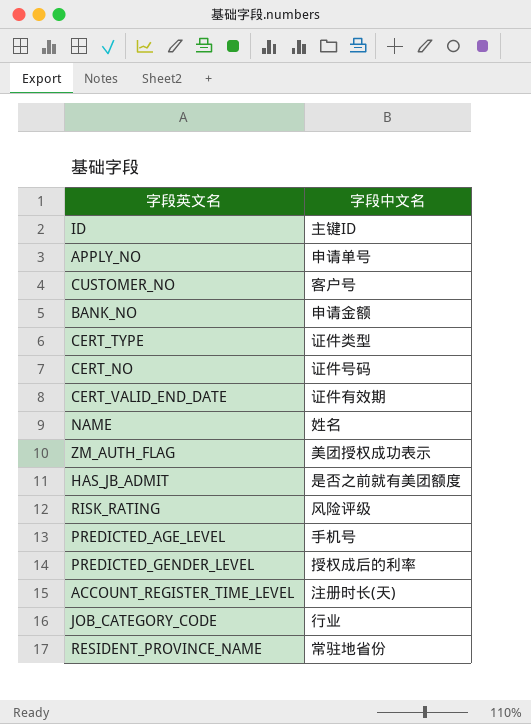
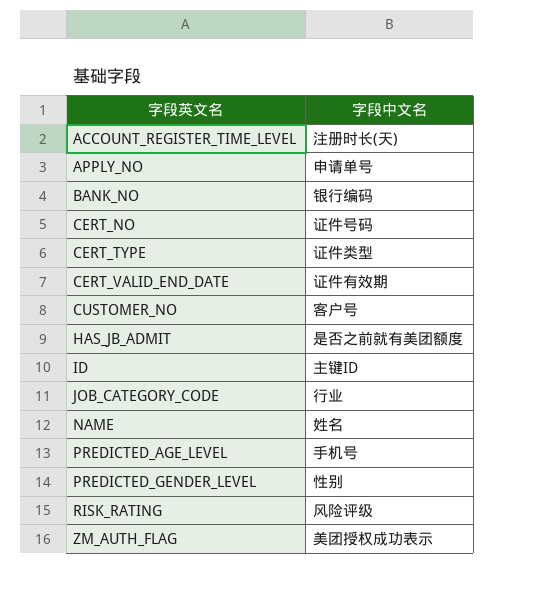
row order: none -> 字段英文名 ascending
row RESIDENT_PROVINCE_NAME: 常驻地省份 -> none
BANK_NO | 字段中文名: 申请金额 -> 银行编码
PREDICTED_GENDER_LEVEL | 字段中文名: 授权成后的利率 -> 性别

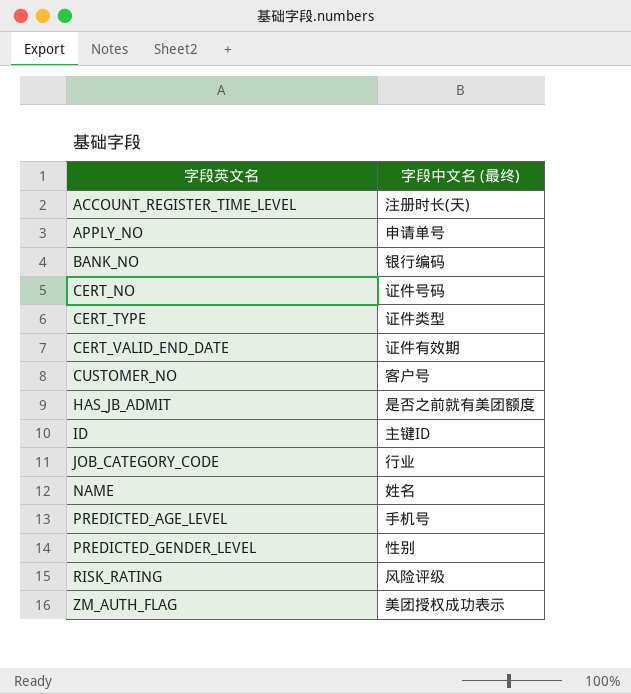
column name: 字段中文名 -> 字段中文名 (最终)

